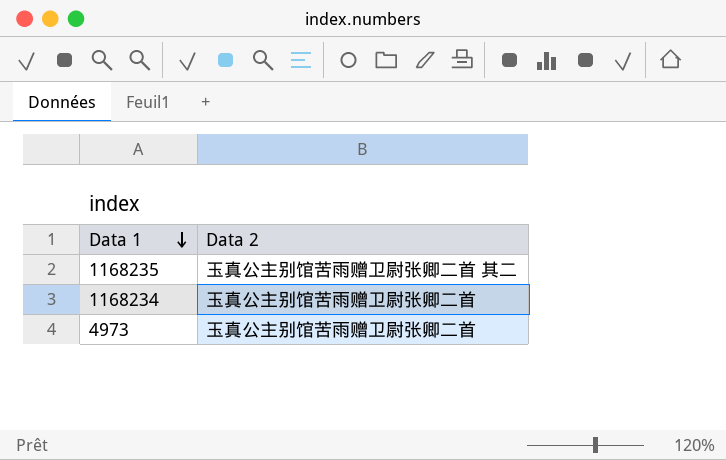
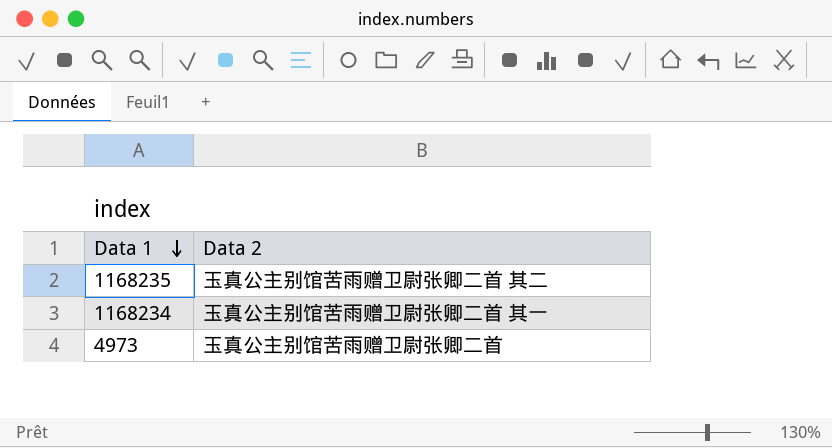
1168234 | Data 2: 玉真公主别馆苦雨赠卫尉张卿二首 -> 玉真公主别馆苦雨赠卫尉张卿二首 其一

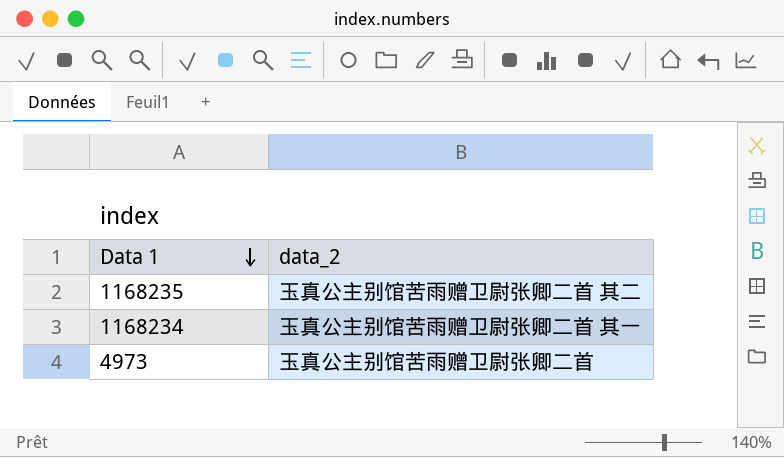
column name: Data 2 -> data_2

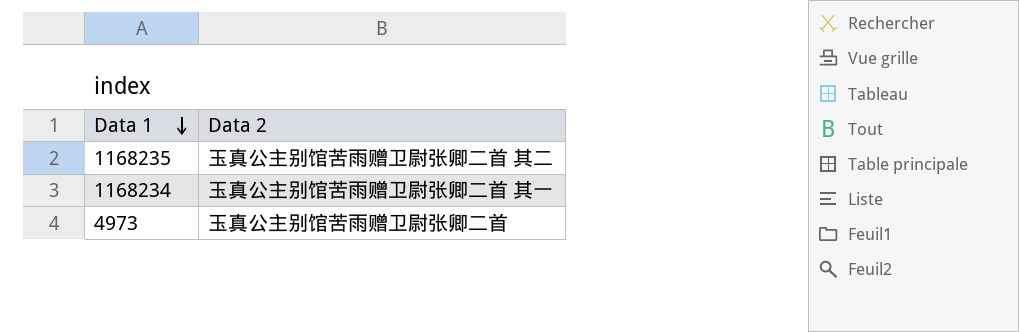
column name: data_2 -> Data 2

